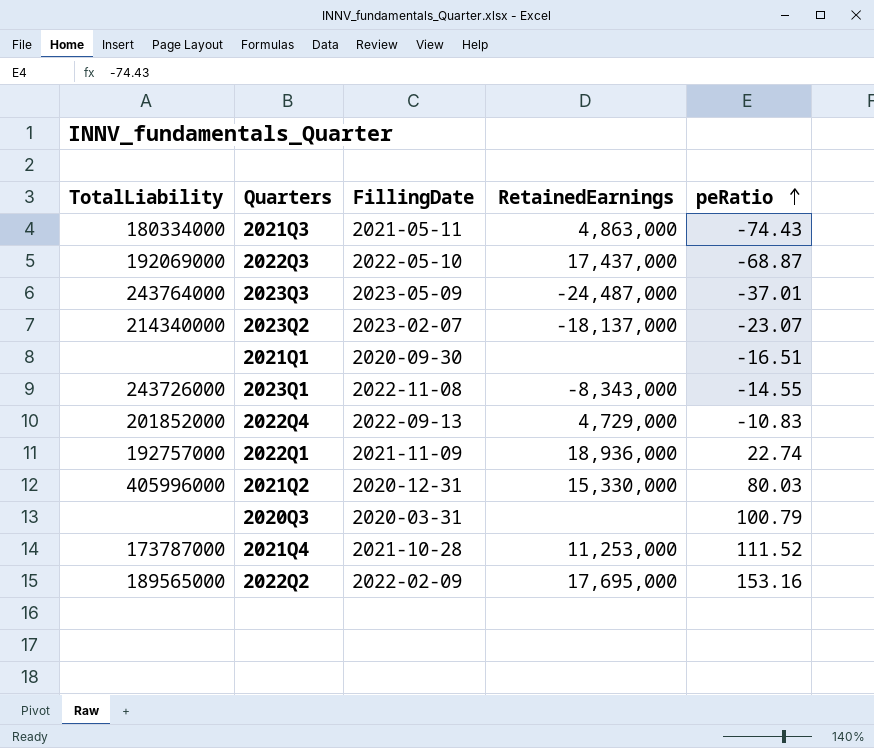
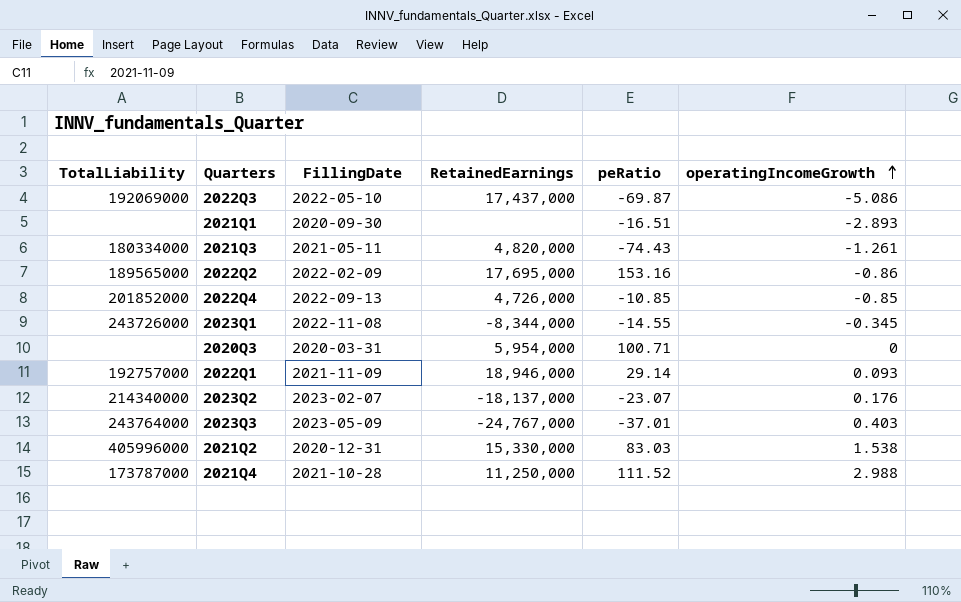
row order: peRatio ascending -> operatingIncomeGrowth ascending
column operatingIncomeGrowth | position: none -> 6
2022Q3 | peRatio: -68.87 -> -69.87
2021Q3 | RetainedEarnings: 4,863,000 -> 4,820,000
2022Q4 | RetainedEarnings: 4,729,000 -> 4,726,000
2022Q4 | peRatio: -10.83 -> -10.85
2023Q1 | RetainedEarnings: -8,343,000 -> -8,344,000
2020Q3 | RetainedEarnings: none -> 5,954,000
2020Q3 | peRatio: 100.79 -> 100.71
2022Q1 | RetainedEarnings: 18,936,000 -> 18,946,000
2022Q1 | peRatio: 22.74 -> 29.14
2023Q3 | RetainedEarnings: -24,487,000 -> -24,767,000
2021Q2 | peRatio: 80.03 -> 83.03
2021Q4 | RetainedEarnings: 11,253,000 -> 11,250,000

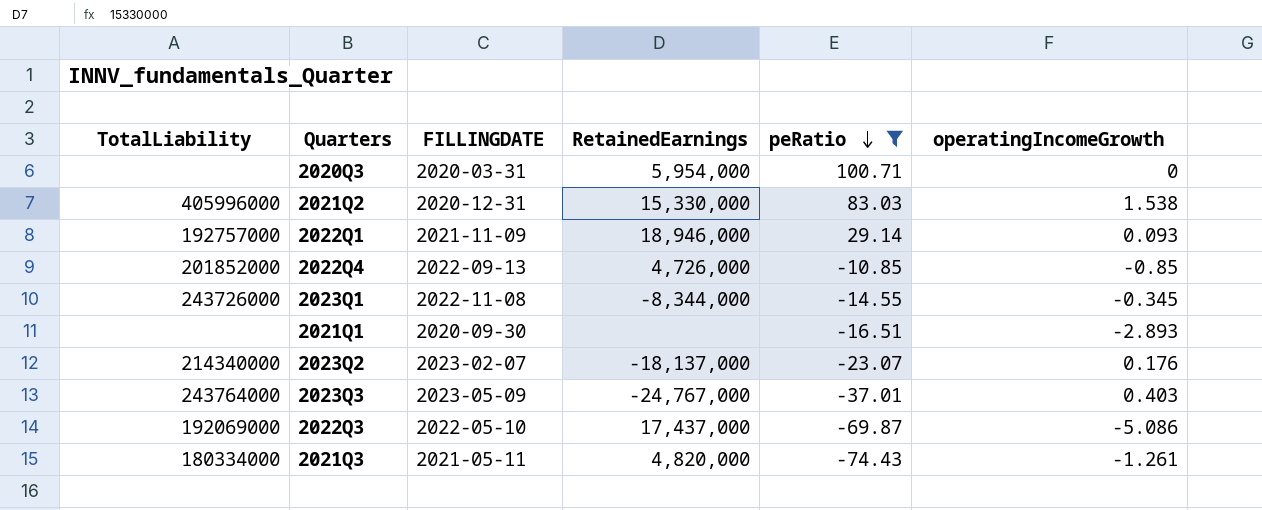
filter: none -> peRatio <= 100.71
row order: operatingIncomeGrowth ascending -> peRatio descending
column name: FillingDate -> FILLINGDATE

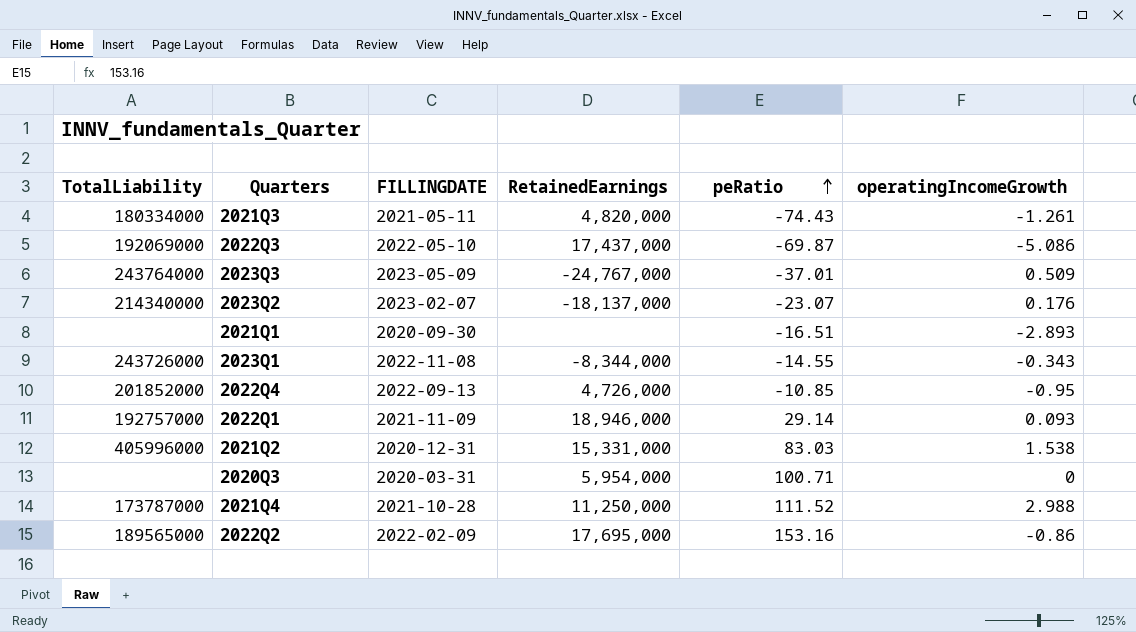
filter: peRatio <= 100.71 -> none
row order: peRatio descending -> peRatio ascending
2023Q3 | operatingIncomeGrowth: 0.403 -> 0.509
2023Q1 | operatingIncomeGrowth: -0.345 -> -0.343
2022Q4 | operatingIncomeGrowth: -0.85 -> -0.95
2021Q2 | RetainedEarnings: 15,330,000 -> 15,331,000

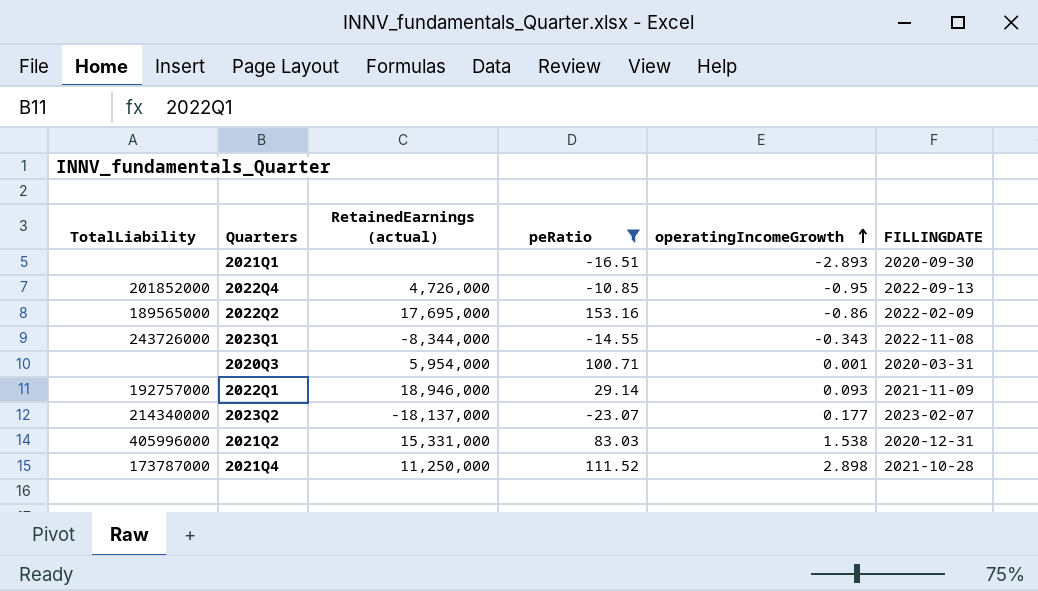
filter: none -> peRatio >= -23.07
row order: peRatio ascending -> operatingIncomeGrowth ascending
column name: RetainedEarnings -> RetainedEarnings (actual)
column FILLINGDATE | position: 3 -> 6
2020Q3 | operatingIncomeGrowth: 0 -> 0.001
2023Q2 | operatingIncomeGrowth: 0.176 -> 0.177
2021Q4 | operatingIncomeGrowth: 2.988 -> 2.898

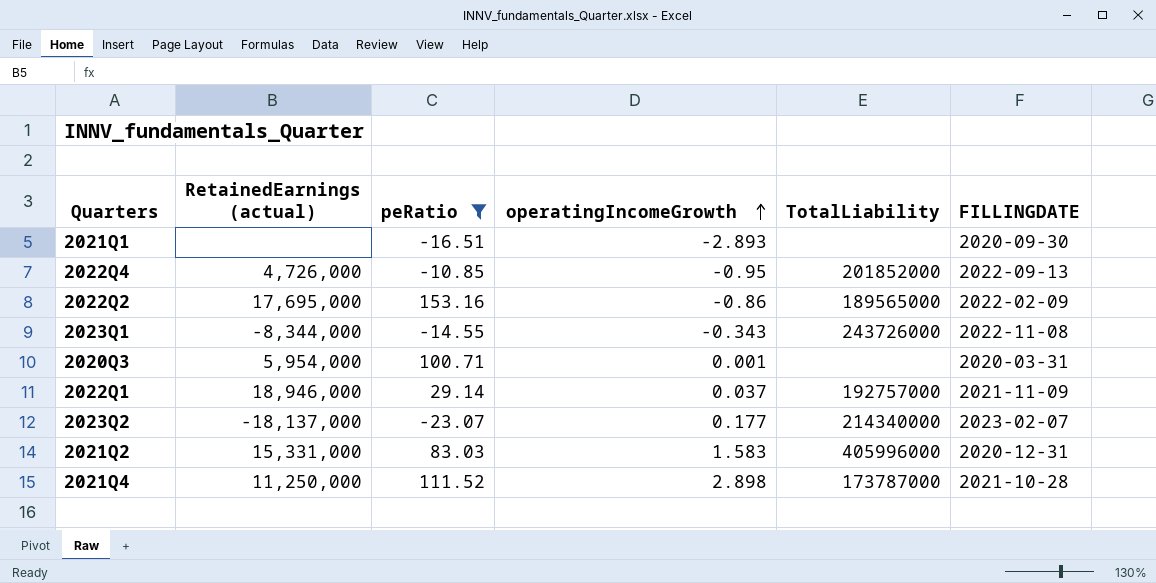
column TotalLiability | position: 1 -> 5
2022Q1 | operatingIncomeGrowth: 0.093 -> 0.037
2021Q2 | operatingIncomeGrowth: 1.538 -> 1.583

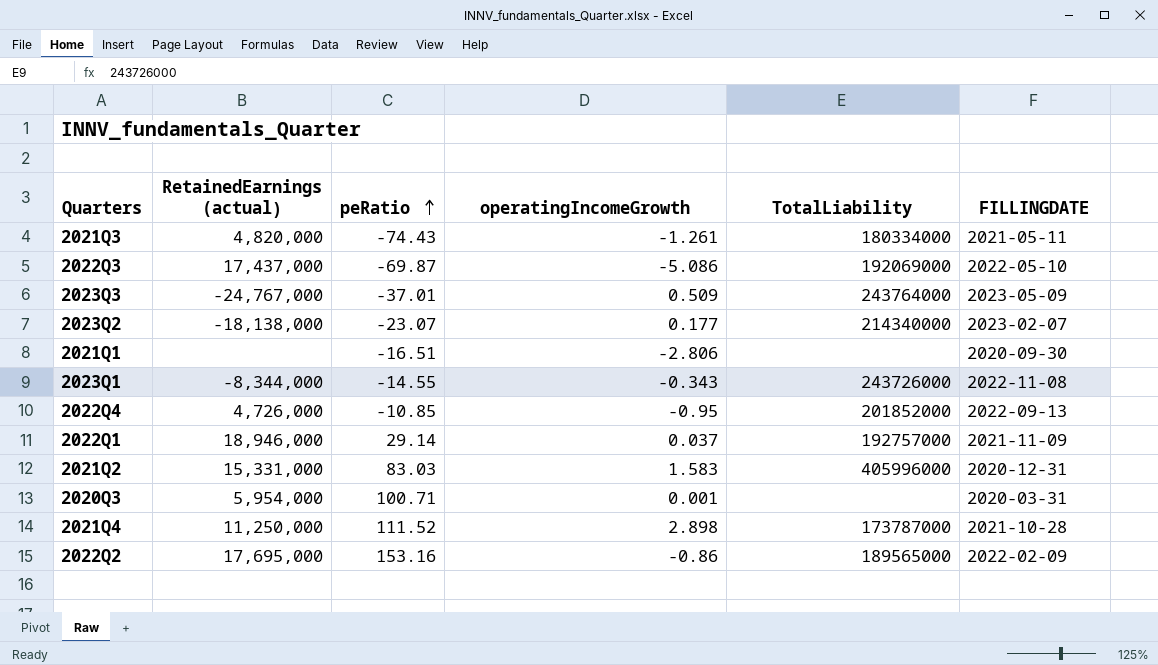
filter: peRatio >= -23.07 -> none
row order: operatingIncomeGrowth ascending -> peRatio ascending
2023Q2 | RetainedEarnings (actual): -18,137,000 -> -18,138,000
2021Q1 | operatingIncomeGrowth: -2.893 -> -2.806

